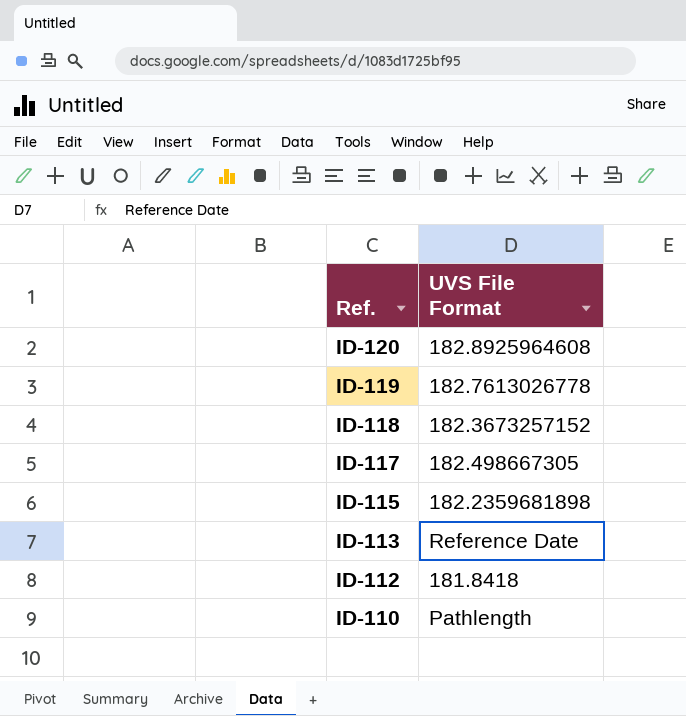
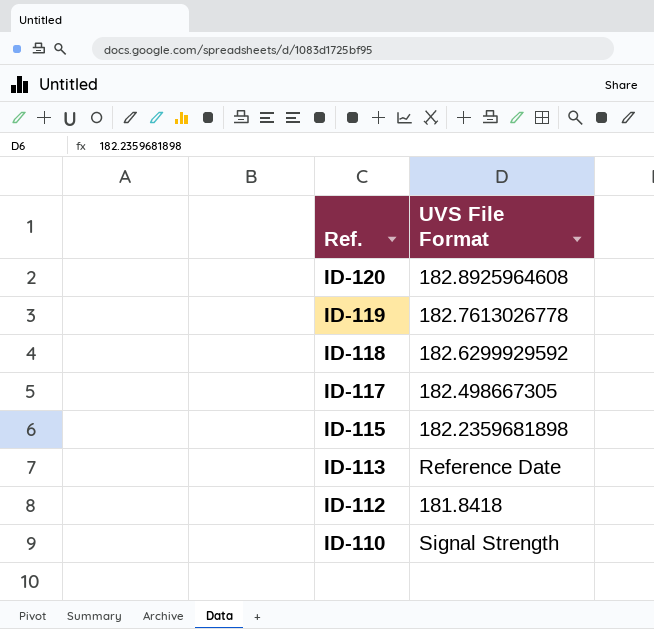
ID-118 | UVS File Format: 182.3673257152 -> 182.6299929592
ID-110 | UVS File Format: Pathlength -> Signal Strength

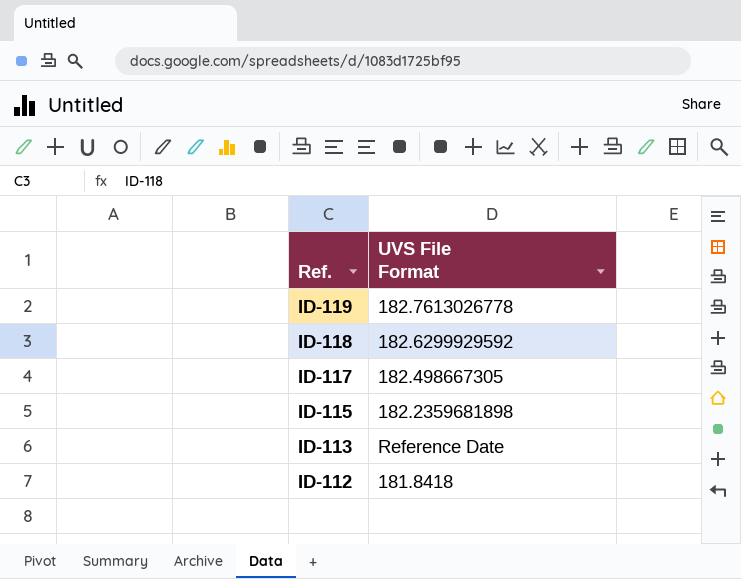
row ID-120: 182.8925964608 -> none
row ID-110: Signal Strength -> none

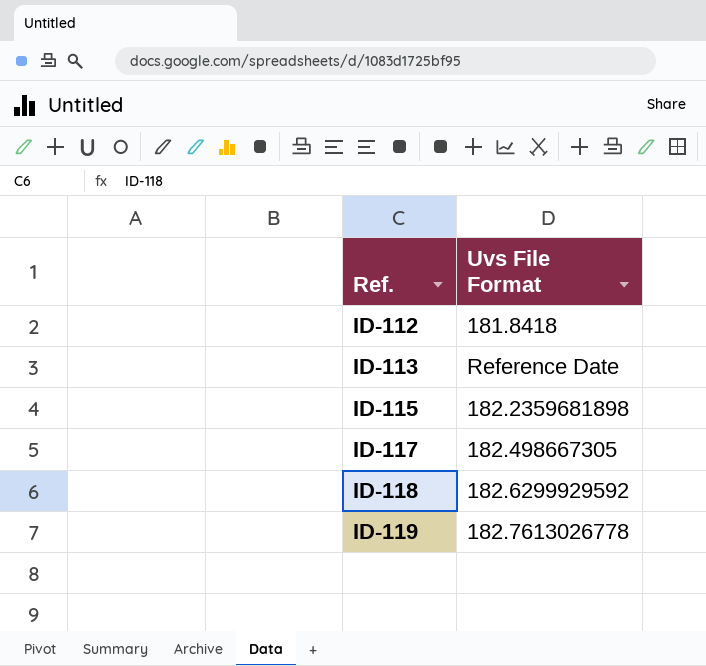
row order: Ref. descending -> Ref. ascending
column name: UVS File Format -> Uvs File Format

